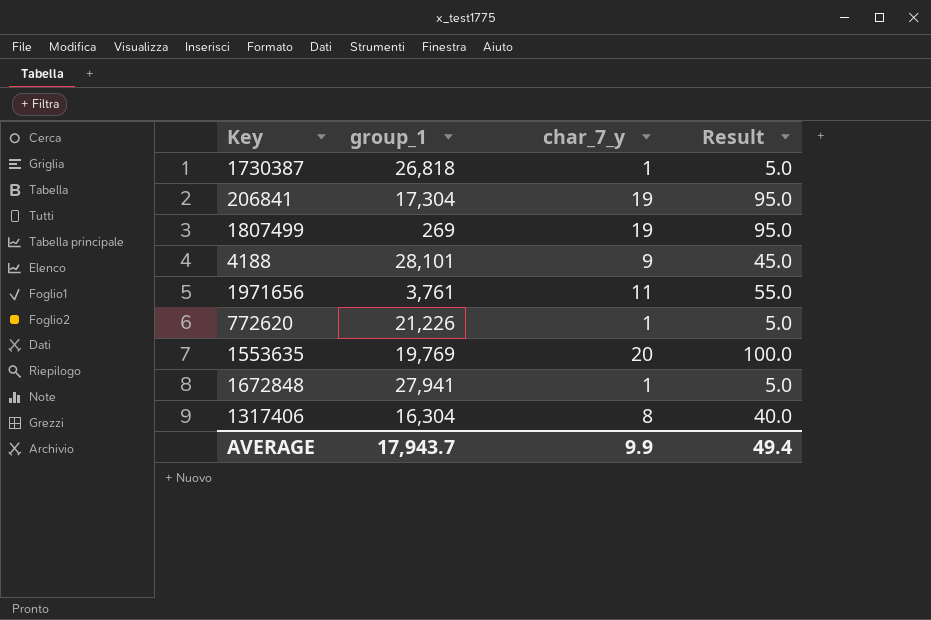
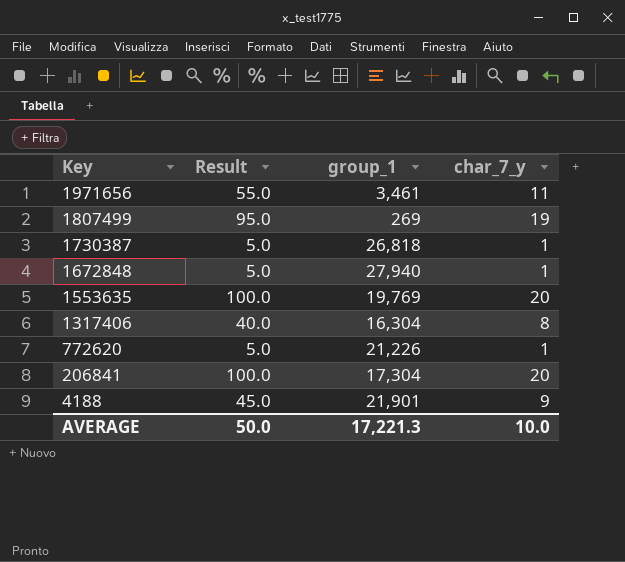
row order: none -> Key descending
column Result | position: 4 -> 2
1971656 | group_1: 3,761 -> 3,461
1672848 | group_1: 27,941 -> 27,940
206841 | Result: 95.0 -> 100.0
206841 | char_7_y: 19 -> 20
4188 | group_1: 28,101 -> 21,901
AVERAGE | Result: 49.4 -> 50.0
AVERAGE | group_1: 17,943.7 -> 17,221.3
AVERAGE | char_7_y: 9.9 -> 10.0

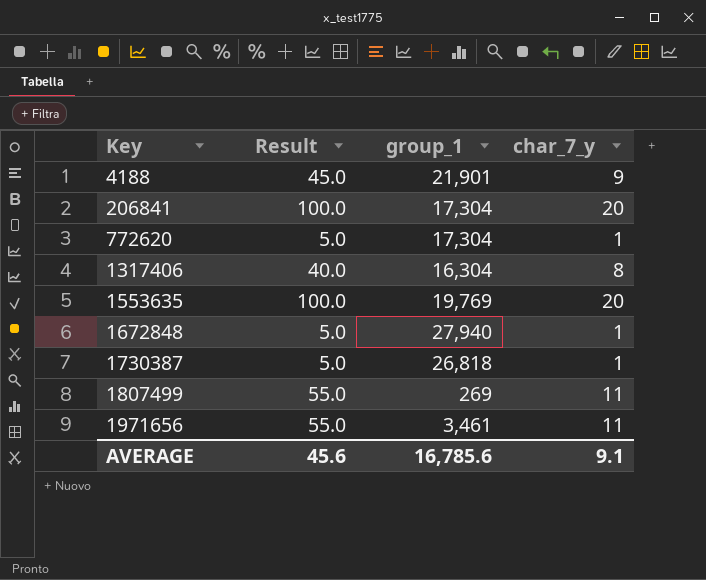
row order: Key descending -> Key ascending
772620 | group_1: 21,226 -> 17,304
1807499 | Result: 95.0 -> 55.0
1807499 | char_7_y: 19 -> 11
AVERAGE | Result: 50.0 -> 45.6
AVERAGE | group_1: 17,221.3 -> 16,785.6
AVERAGE | char_7_y: 10.0 -> 9.1

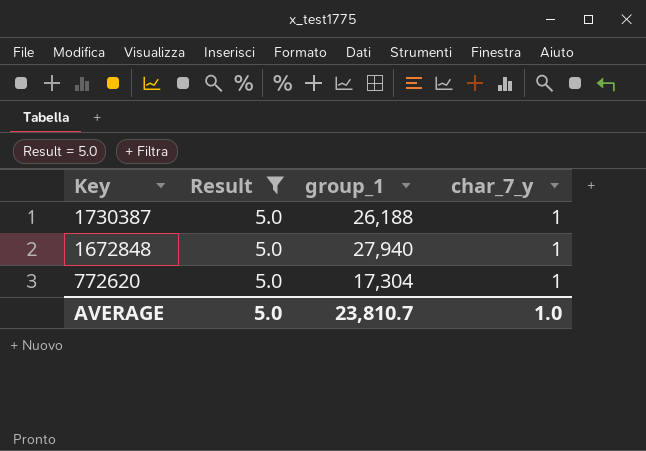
filter: none -> Result = 5.0
row order: Key ascending -> Key descending
1730387 | group_1: 26,818 -> 26,188
AVERAGE | Result: 45.6 -> 5.0
AVERAGE | group_1: 16,785.6 -> 23,810.7
AVERAGE | char_7_y: 9.1 -> 1.0

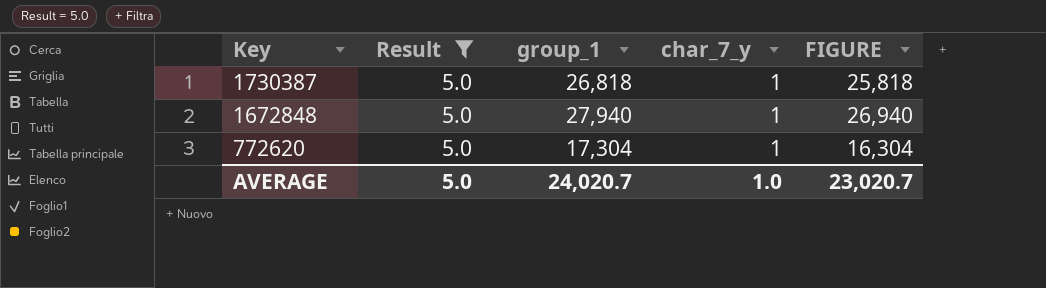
column FIGURE | formula: none -> [group_1] - 1000
1730387 | group_1: 26,188 -> 26,818
AVERAGE | group_1: 23,810.7 -> 24,020.7

